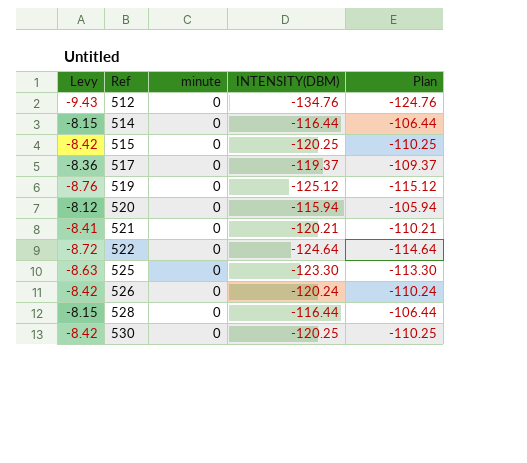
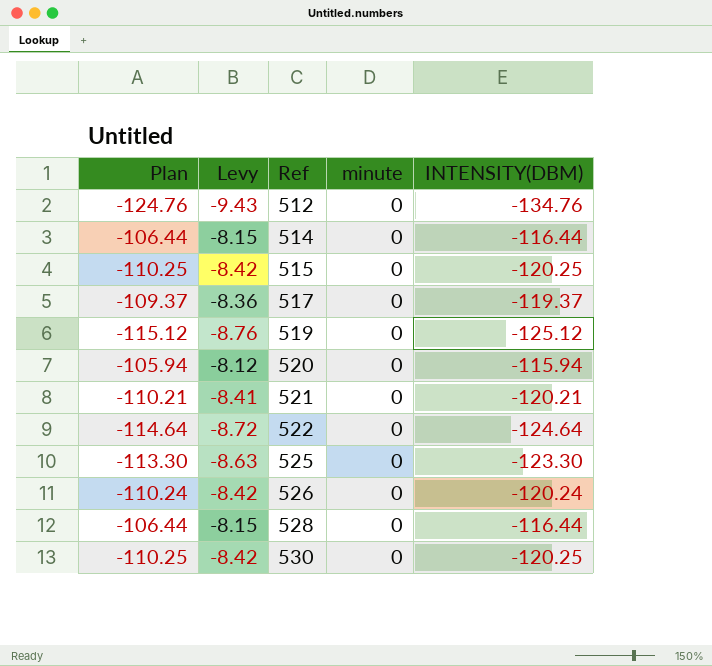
column Plan | position: 5 -> 1

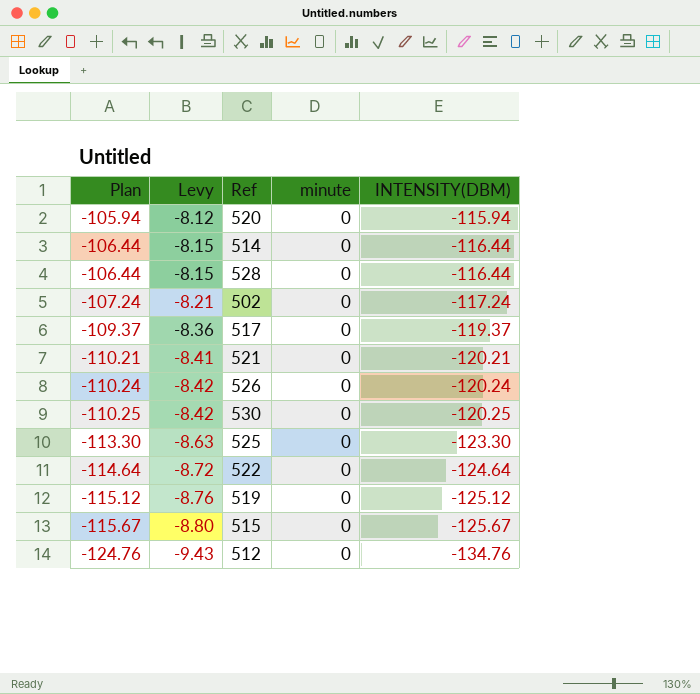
row order: Ref ascending -> Plan descending
row 502: none -> -107.24 | -8.21 | 0 | -117.24
515 | Plan: -110.25 -> -115.67
515 | Levy: -8.42 -> -8.80
515 | INTENSITY(DBM): -120.25 -> -125.67

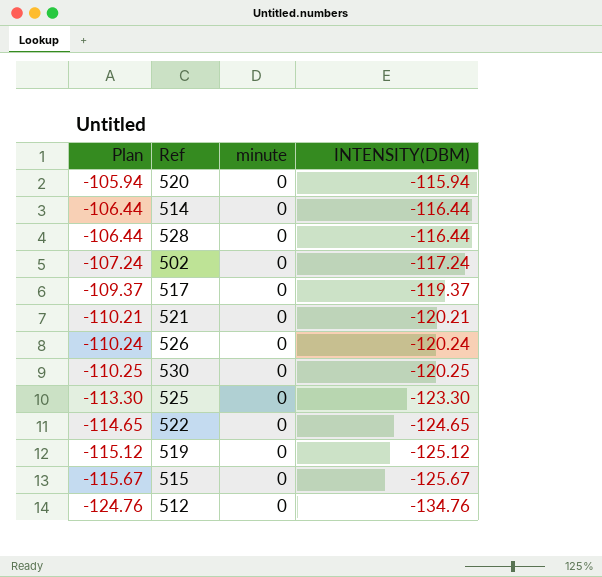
column Levy | formula: [INTENSITY(DBM)] * 0.07 -> none
522 | Plan: -114.64 -> -114.65
522 | INTENSITY(DBM): -124.64 -> -124.65

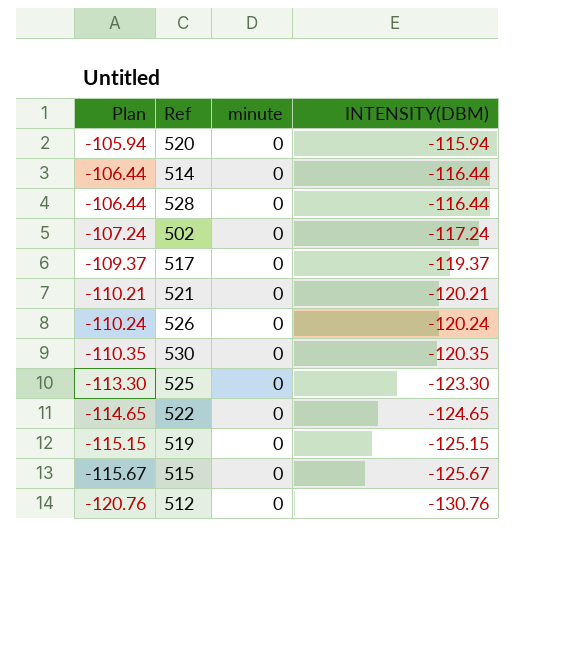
530 | Plan: -110.25 -> -110.35
530 | INTENSITY(DBM): -120.25 -> -120.35
519 | Plan: -115.12 -> -115.15
519 | INTENSITY(DBM): -125.12 -> -125.15
512 | Plan: -124.76 -> -120.76
512 | INTENSITY(DBM): -134.76 -> -130.76

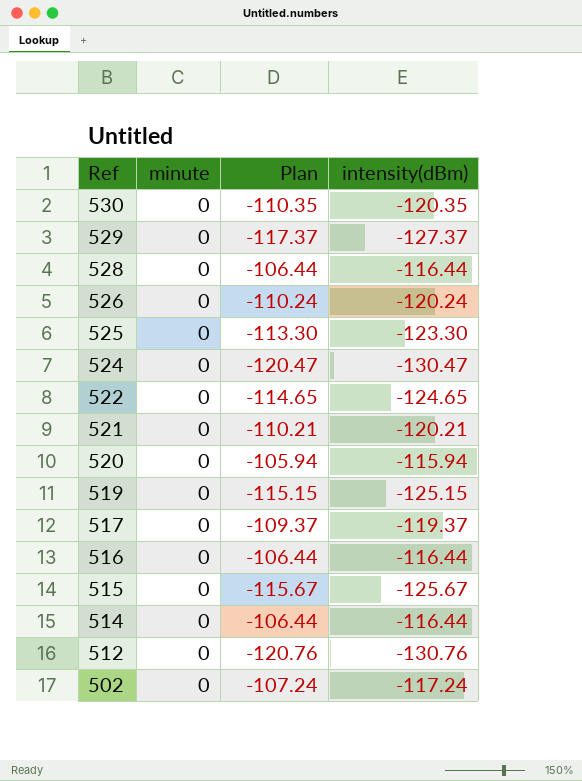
row order: Plan descending -> Ref descending
column Plan | position: 1 -> 3
column name: INTENSITY(DBM) -> intensity(dBm)
row 529: none -> 0 | -117.37 | -127.37
row 524: none -> 0 | -120.47 | -130.47
row 516: none -> 0 | -106.44 | -116.44

